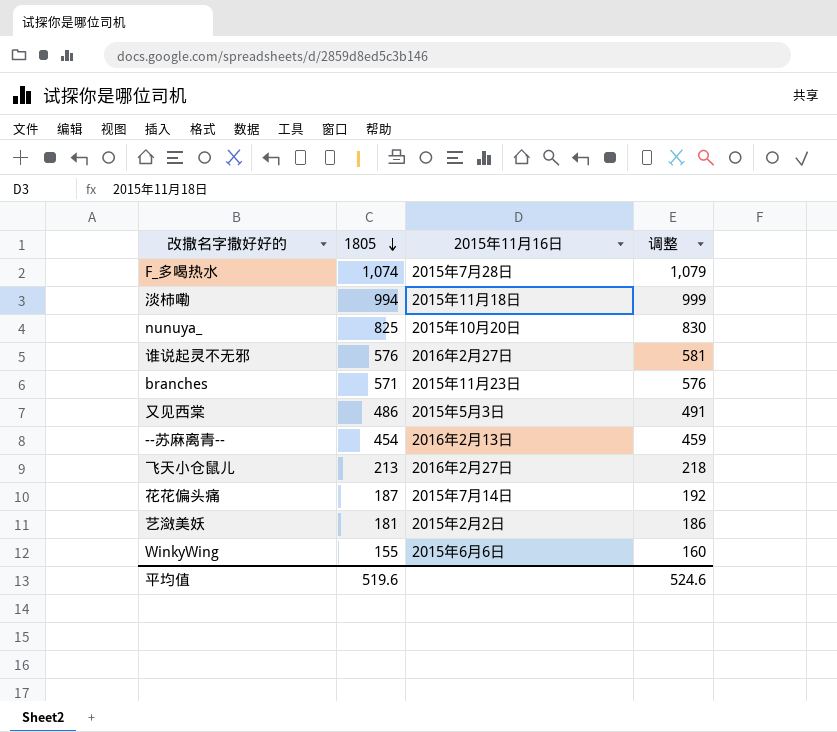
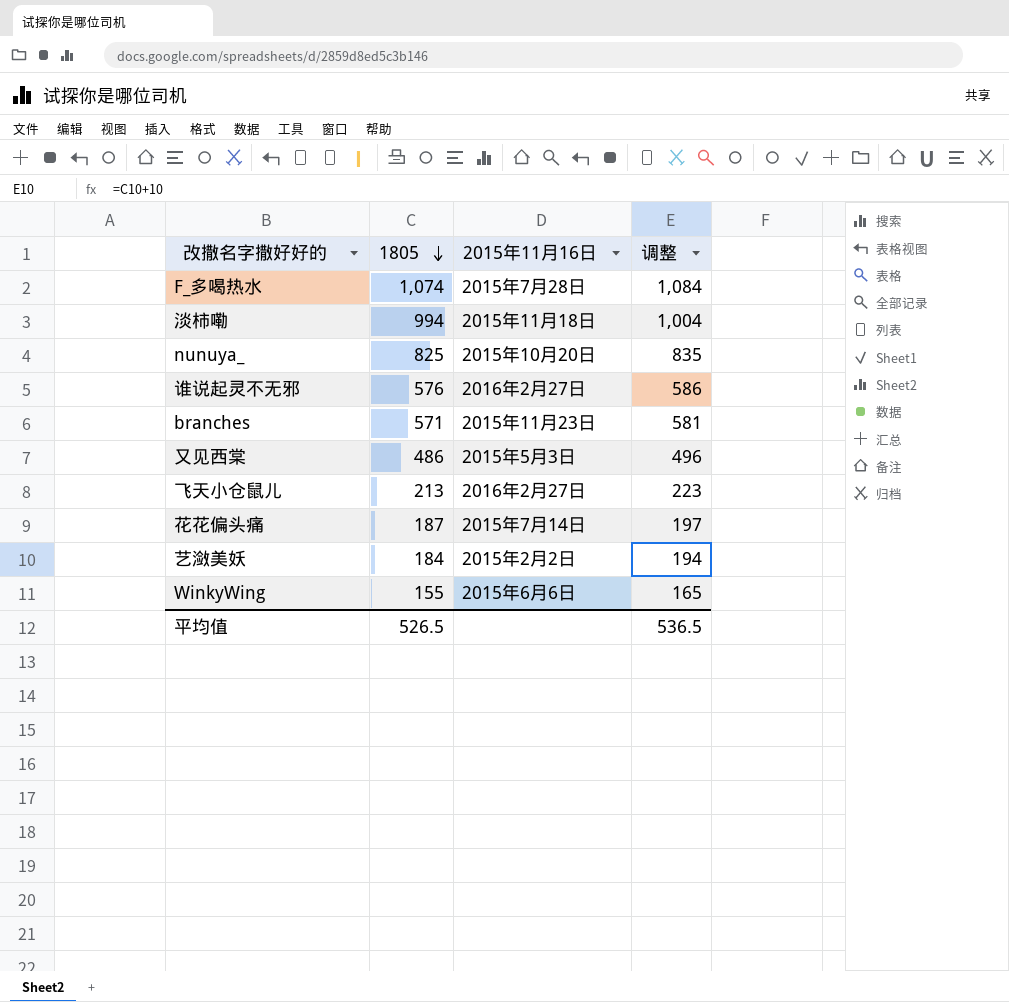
column 调整 | formula: [1805] + 5 -> [1805] + 10
row --苏麻离青--: 454 | 2016年2月13日 | 459 -> none
艺潋美妖 | 1805: 181 -> 184
平均值 | 1805: 519.6 -> 526.5
平均值 | 调整: 524.6 -> 536.5

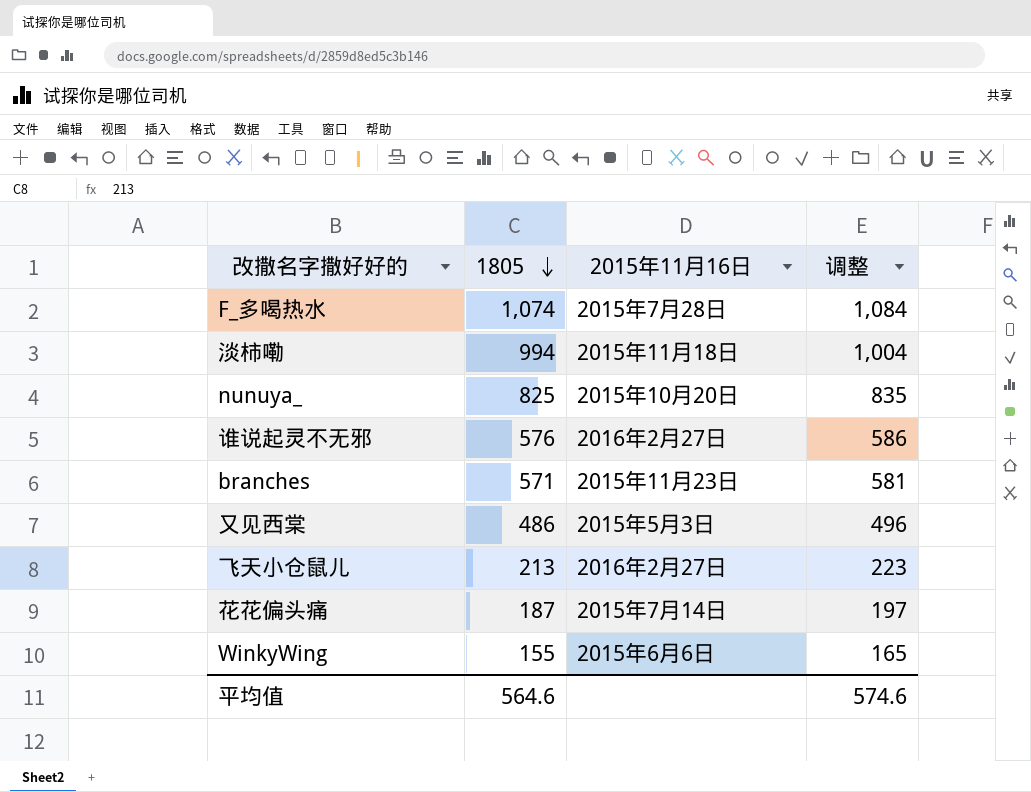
row 艺潋美妖: 184 | 2015年2月2日 | 194 -> none
平均值 | 1805: 526.5 -> 564.6
平均值 | 调整: 536.5 -> 574.6

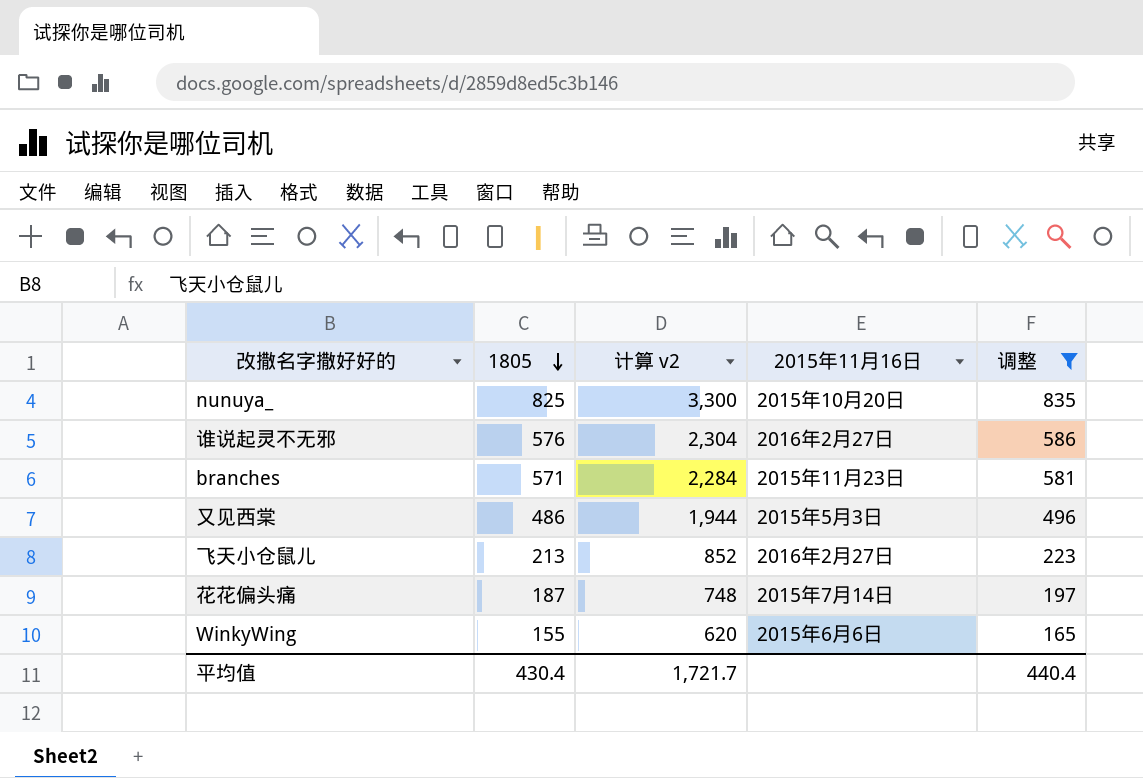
filter: none -> 调整 <= 835
column 计算 v2 | formula: none -> [1805] * 4
平均值 | 1805: 564.6 -> 430.4
平均值 | 调整: 574.6 -> 440.4

